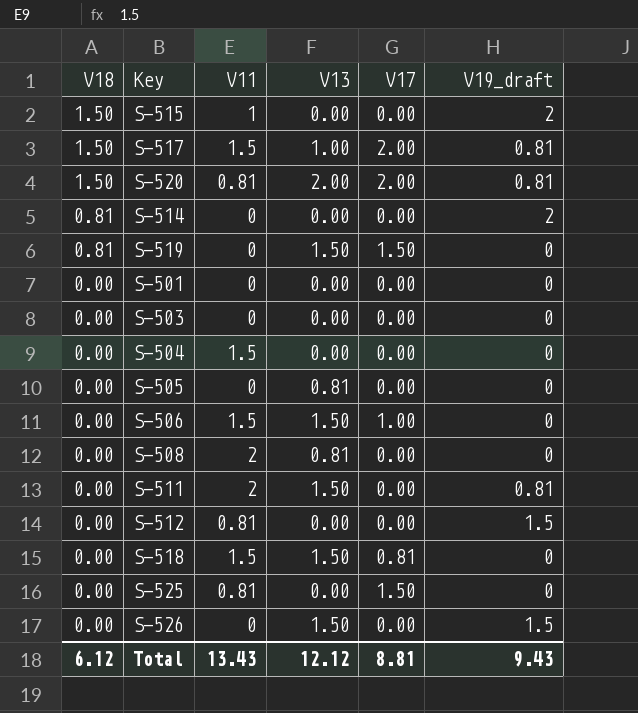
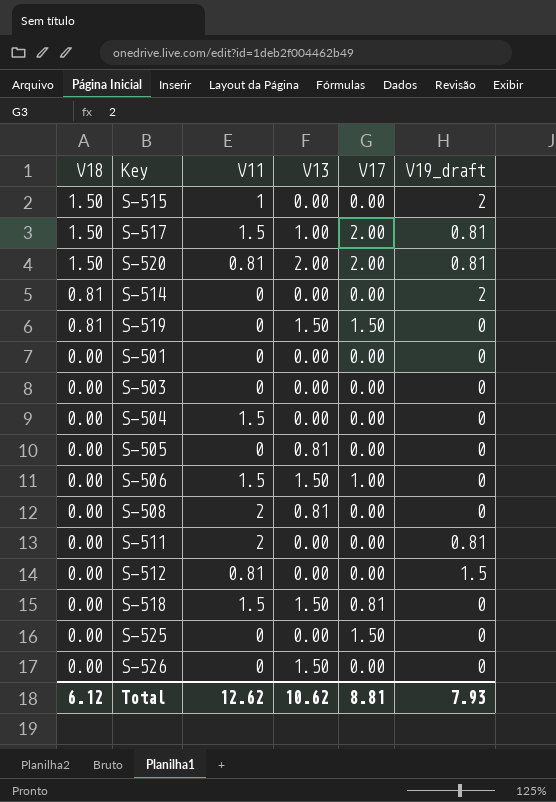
S-511 | V13: 1.50 -> 0.00
S-525 | V11: 0.81 -> 0
S-526 | V19_draft: 1.5 -> 0
Total | V11: 13.43 -> 12.62
Total | V13: 12.12 -> 10.62
Total | V19_draft: 9.43 -> 7.93

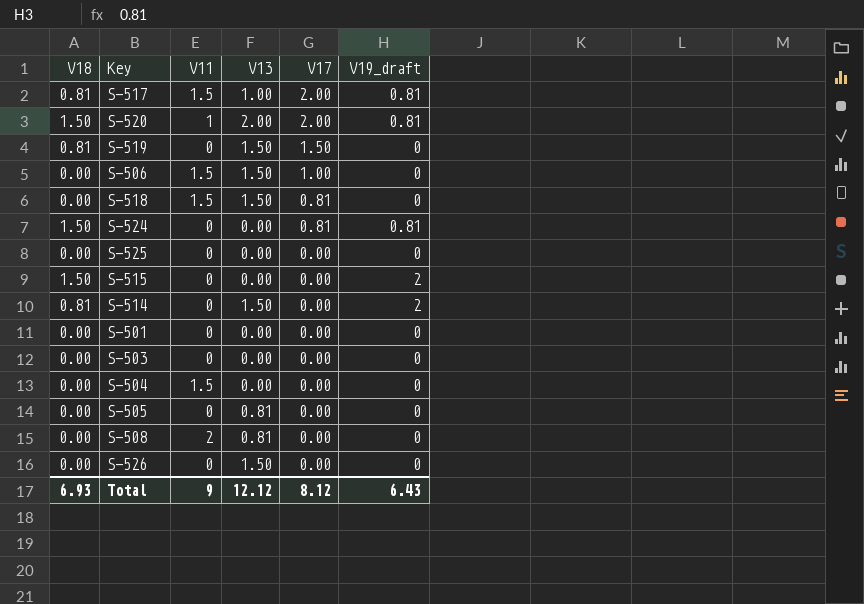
row order: V18 descending -> V17 descending
row S-511: 0.00 | 2 | 0.00 | 0.00 | 0.81 -> none
row S-512: 0.00 | 0.81 | 0.00 | 0.00 | 1.5 -> none
S-517 | V18: 1.50 -> 0.81
S-520 | V11: 0.81 -> 1
row S-524: none -> 1.50 | 0 | 0.00 | 0.81 | 0.81
S-525 | V17: 1.50 -> 0.00
S-515 | V11: 1 -> 0
S-514 | V13: 0.00 -> 1.50
Total | V18: 6.12 -> 6.93
Total | V11: 12.62 -> 9
Total | V13: 10.62 -> 12.12
Total | V17: 8.81 -> 8.12
Total | V19_draft: 7.93 -> 6.43

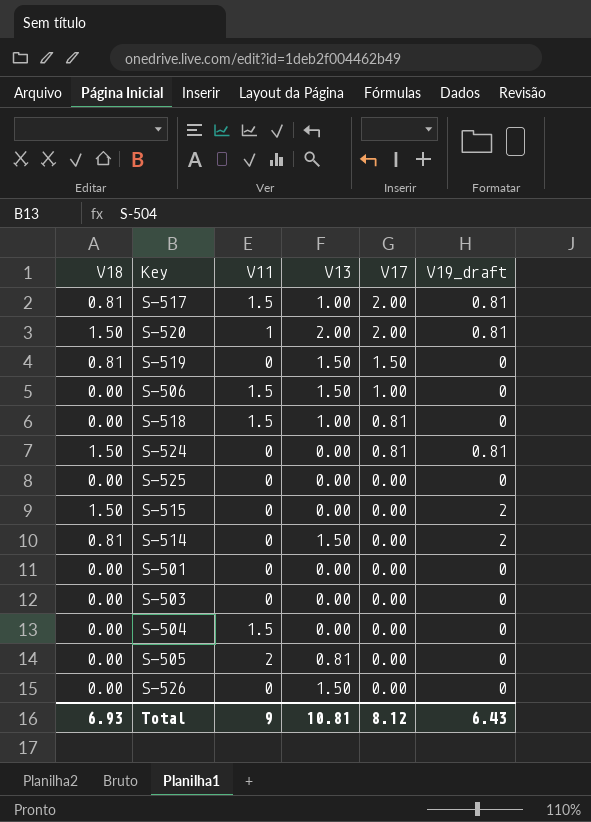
row S-508: 0.00 | 2 | 0.81 | 0.00 | 0 -> none
S-518 | V13: 1.50 -> 1.00
S-505 | V11: 0 -> 2
Total | V13: 12.12 -> 10.81

